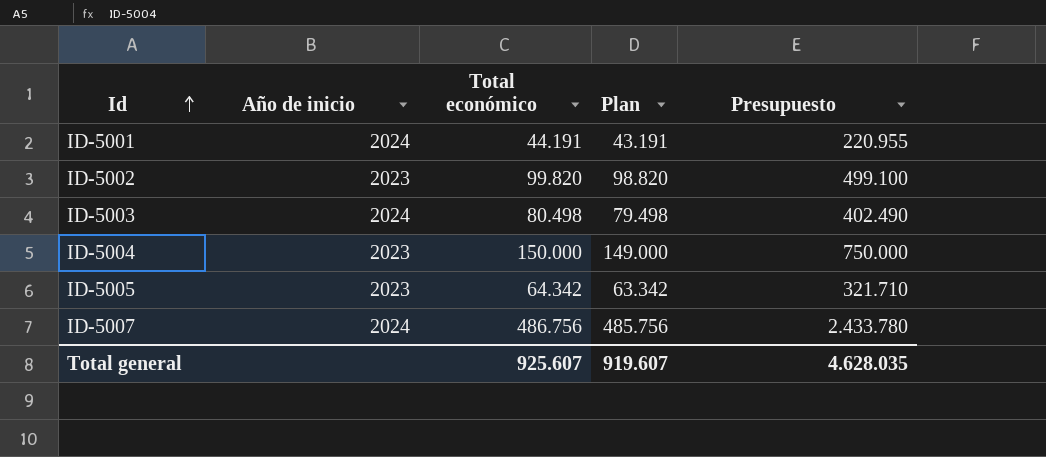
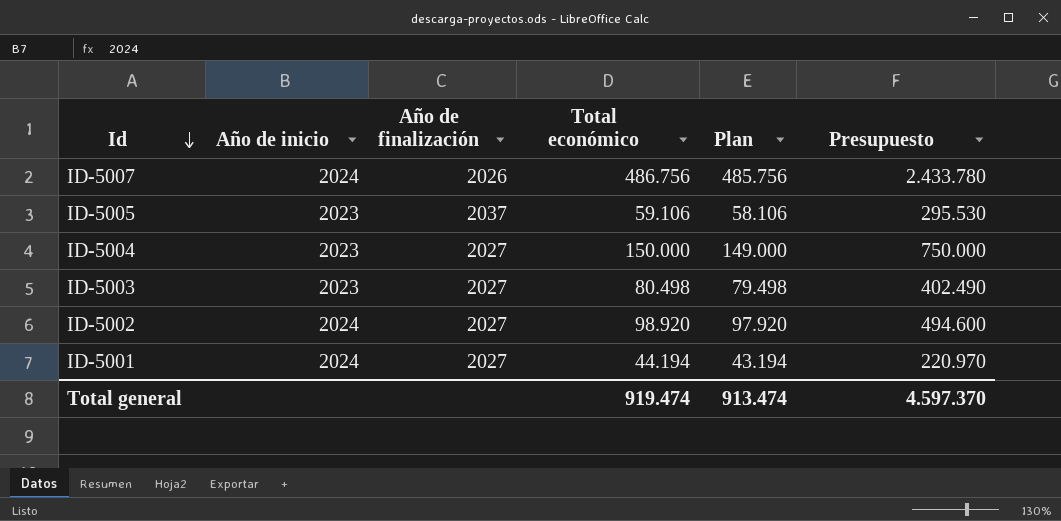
row order: Id ascending -> Id descending
column Año de finalización | position: none -> 3
ID-5005 | Total económico: 64.342 -> 59.106
ID-5005 | Plan: 63.342 -> 58.106
ID-5005 | Presupuesto: 321.710 -> 295.530
ID-5003 | Año de inicio: 2024 -> 2023
ID-5002 | Año de inicio: 2023 -> 2024
ID-5002 | Total económico: 99.820 -> 98.920
ID-5002 | Plan: 98.820 -> 97.920
ID-5002 | Presupuesto: 499.100 -> 494.600
ID-5001 | Total económico: 44.191 -> 44.194
ID-5001 | Plan: 43.191 -> 43.194
ID-5001 | Presupuesto: 220.955 -> 220.970
Total general | Total económico: 925.607 -> 919.474
Total general | Plan: 919.607 -> 913.474
Total general | Presupuesto: 4.628.035 -> 4.597.370

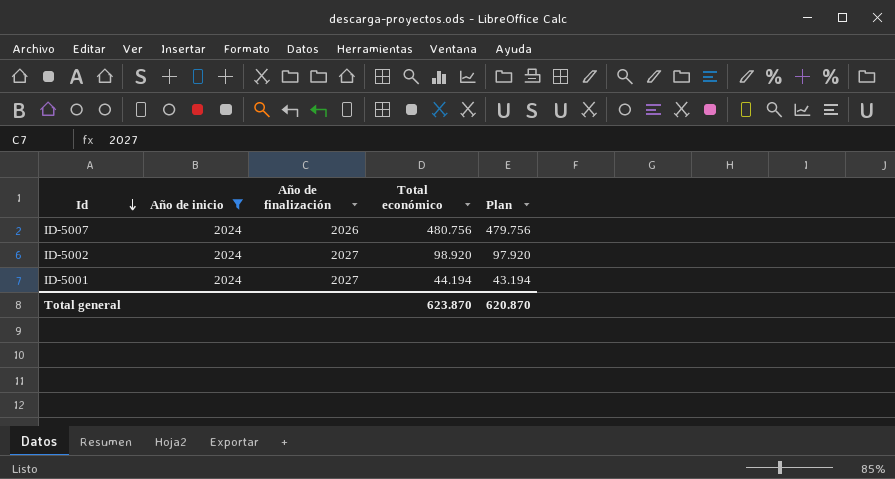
filter: none -> Año de inicio = 2024
column Presupuesto | formula: [Total económico] * 5 -> none
ID-5007 | Total económico: 486.756 -> 480.756
ID-5007 | Plan: 485.756 -> 479.756
Total general | Total económico: 919.474 -> 623.870
Total general | Plan: 913.474 -> 620.870

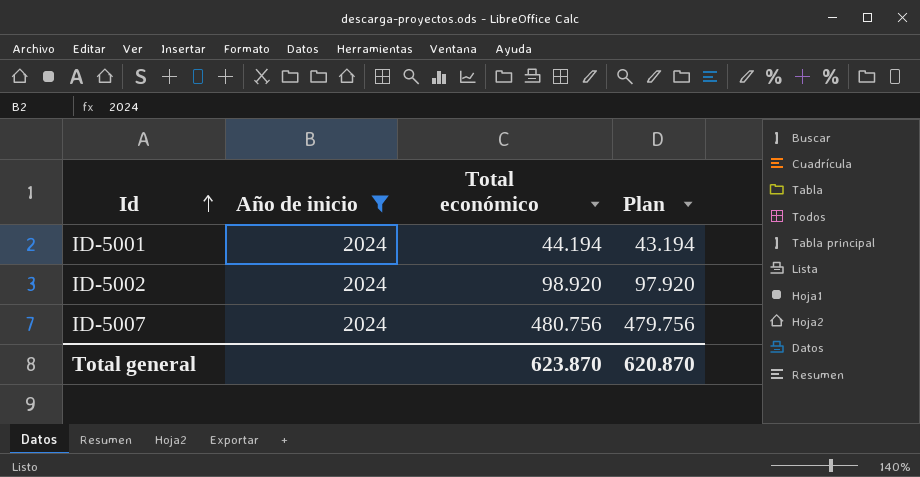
row order: Id descending -> Id ascending
column Año de finalización | position: 3 -> none

